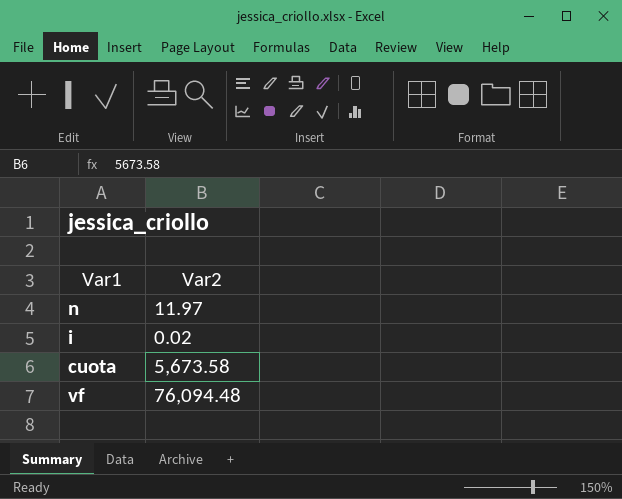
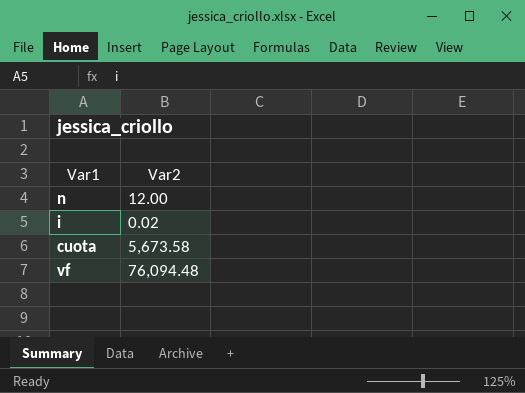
n | Var2: 11.97 -> 12.00

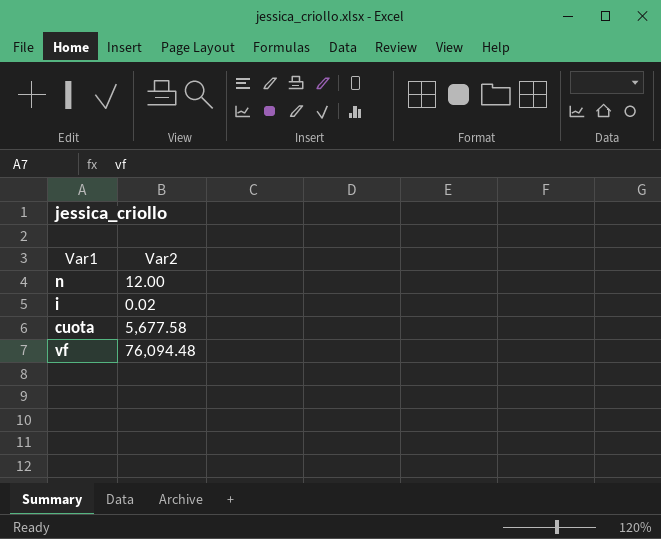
cuota | Var2: 5,673.58 -> 5,677.58

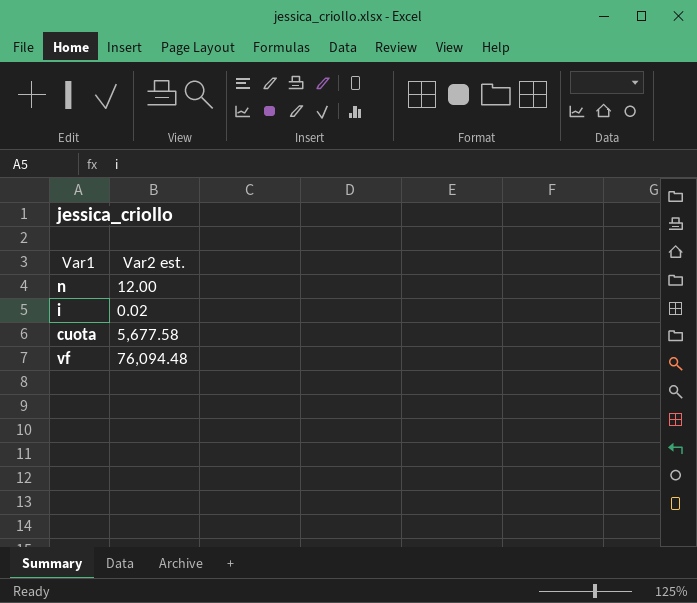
column name: Var2 -> Var2 est.

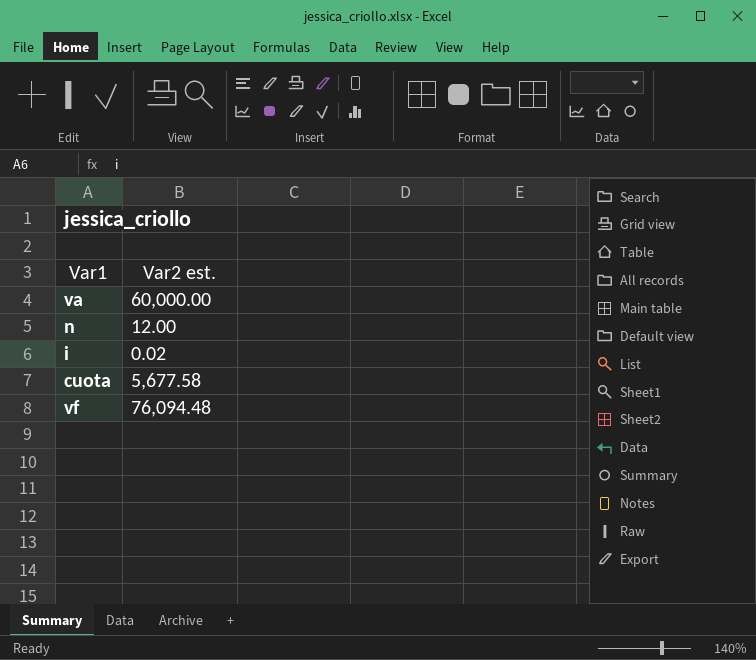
row va: none -> 60,000.00

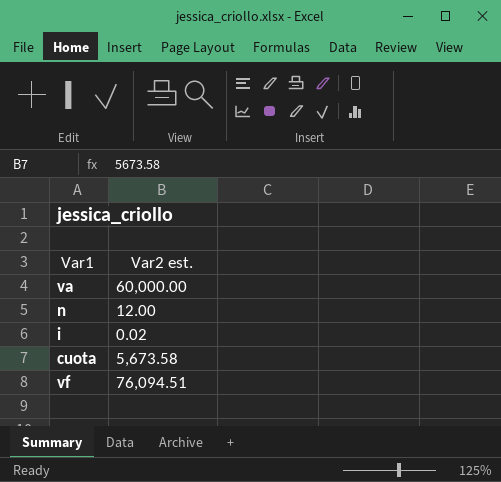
cuota | Var2 est.: 5,677.58 -> 5,673.58
vf | Var2 est.: 76,094.48 -> 76,094.51

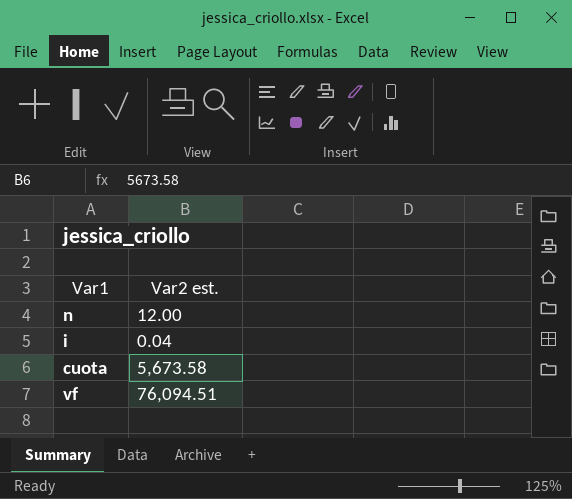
row va: 60,000.00 -> none
i | Var2 est.: 0.02 -> 0.04

